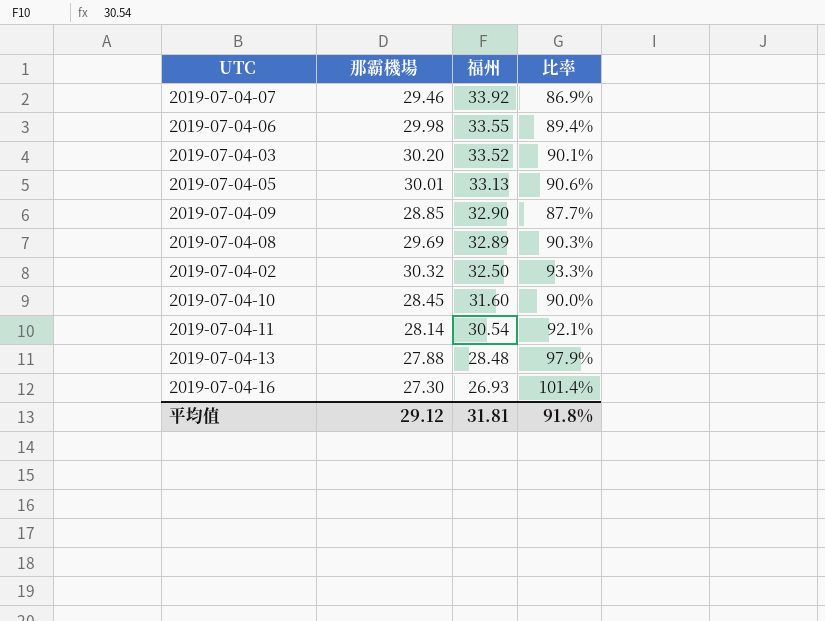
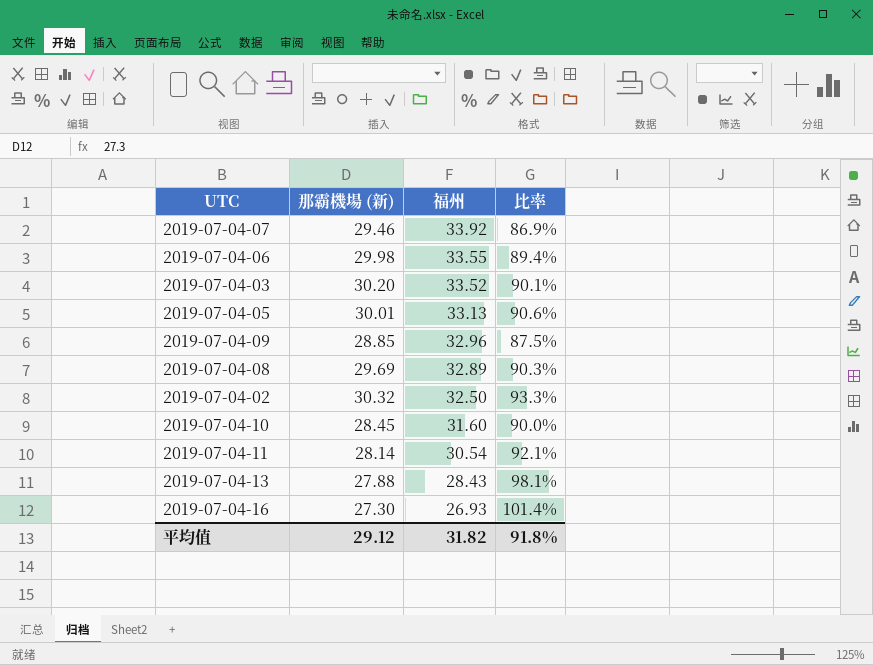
column name: 那霸機場 -> 那霸機場 (新)
2019-07-04-09 | 福州: 32.90 -> 32.96
2019-07-04-09 | 比率: 87.7% -> 87.5%
2019-07-04-13 | 福州: 28.48 -> 28.43
2019-07-04-13 | 比率: 97.9% -> 98.1%
平均值 | 福州: 31.81 -> 31.82

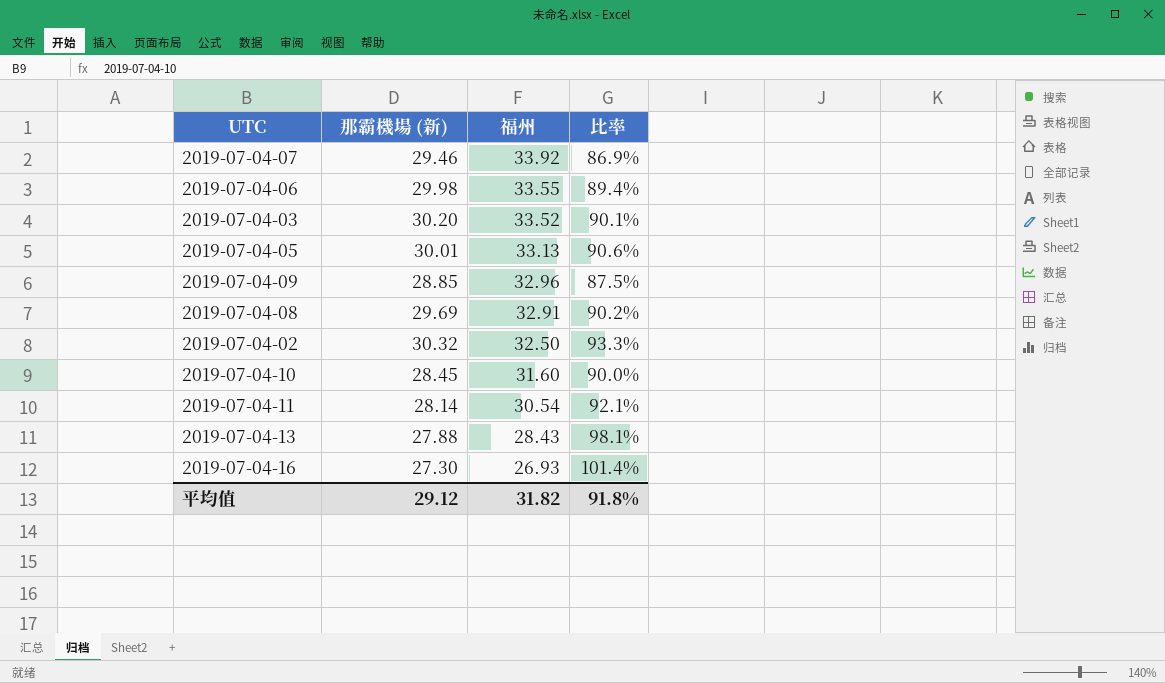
2019-07-04-08 | 福州: 32.89 -> 32.91
2019-07-04-08 | 比率: 90.3% -> 90.2%

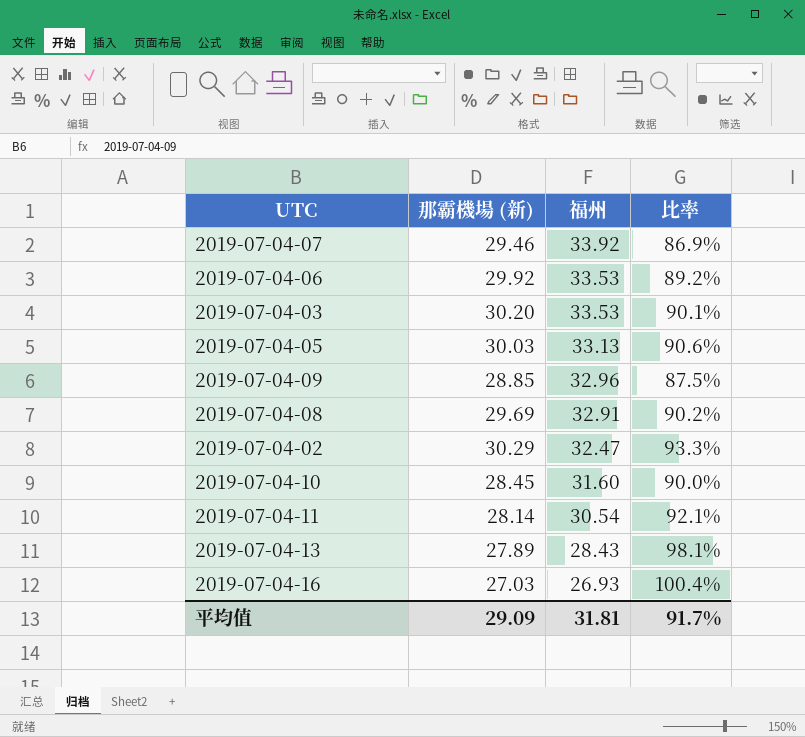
2019-07-04-06 | 那霸機場 (新): 29.98 -> 29.92
2019-07-04-06 | 福州: 33.55 -> 33.53
2019-07-04-06 | 比率: 89.4% -> 89.2%
2019-07-04-03 | 福州: 33.52 -> 33.53
2019-07-04-05 | 那霸機場 (新): 30.01 -> 30.03
2019-07-04-02 | 那霸機場 (新): 30.32 -> 30.29
2019-07-04-02 | 福州: 32.50 -> 32.47
2019-07-04-13 | 那霸機場 (新): 27.88 -> 27.89
2019-07-04-16 | 那霸機場 (新): 27.30 -> 27.03
2019-07-04-16 | 比率: 101.4% -> 100.4%
平均值 | 那霸機場 (新): 29.12 -> 29.09
平均值 | 福州: 31.82 -> 31.81
平均值 | 比率: 91.8% -> 91.7%

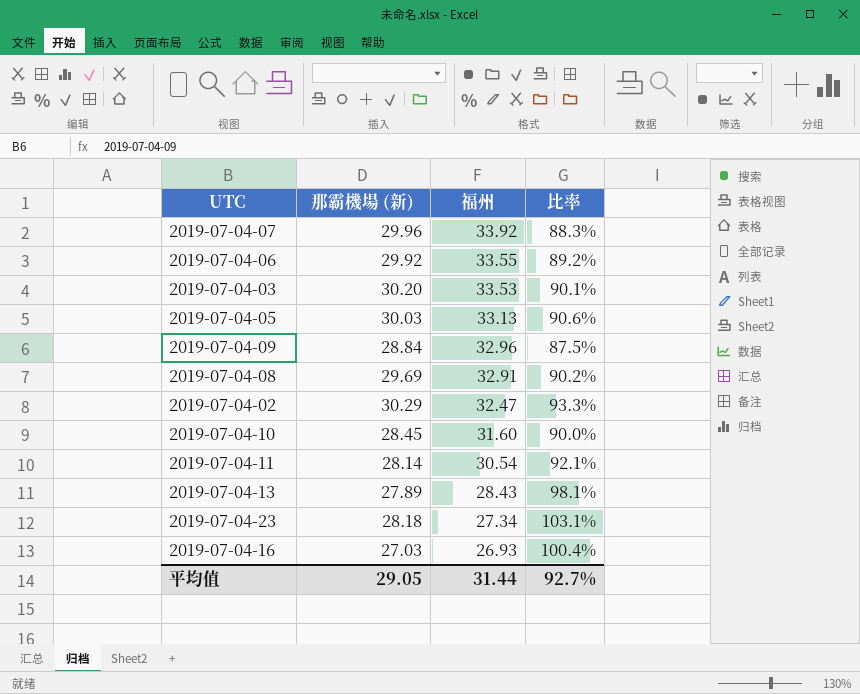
2019-07-04-07 | 那霸機場 (新): 29.46 -> 29.96
2019-07-04-07 | 比率: 86.9% -> 88.3%
2019-07-04-06 | 福州: 33.53 -> 33.55
2019-07-04-09 | 那霸機場 (新): 28.85 -> 28.84
row 2019-07-04-23: none -> 28.18 | 27.34 | 103.1%
平均值 | 那霸機場 (新): 29.09 -> 29.05
平均值 | 福州: 31.81 -> 31.44
平均值 | 比率: 91.7% -> 92.7%

